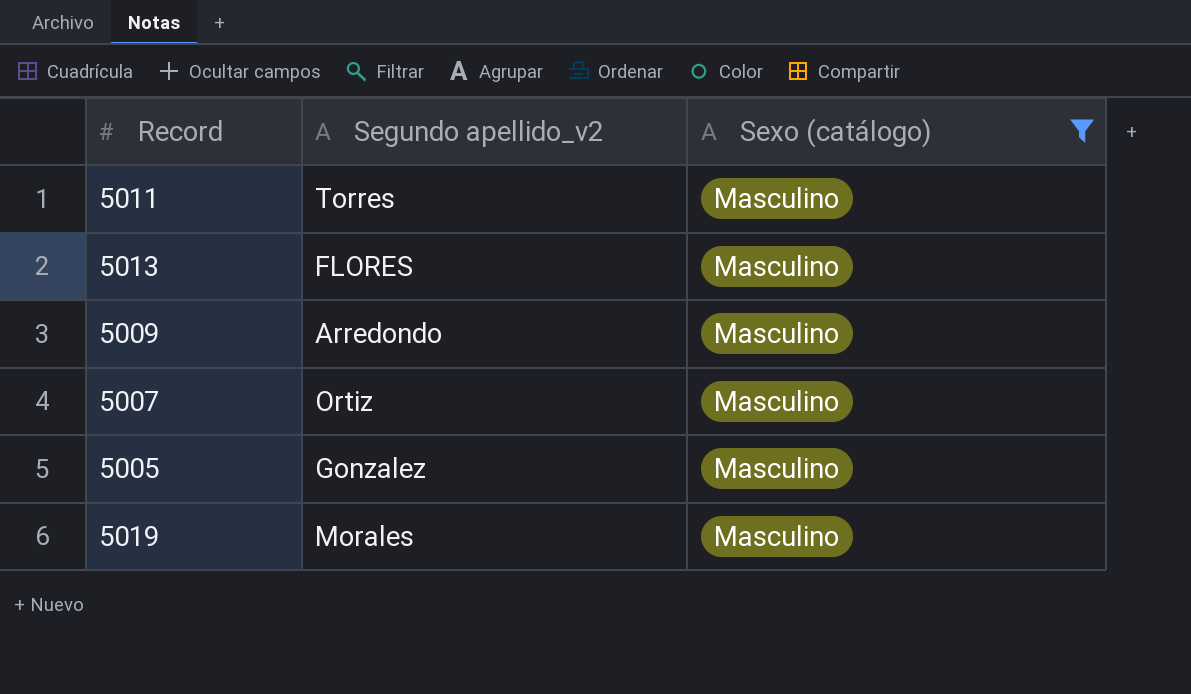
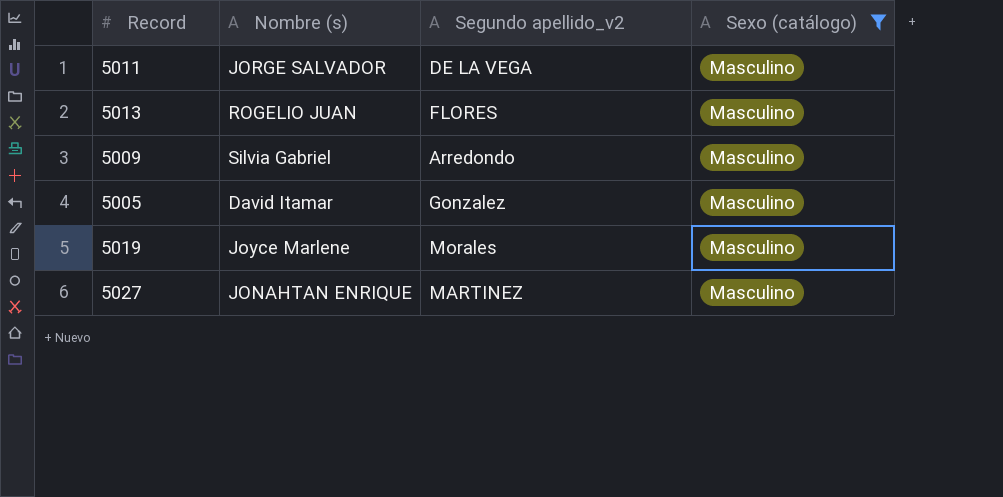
column Nombre (s) | position: none -> 2
row 5007: Ortiz | Masculino -> none
5011 | Segundo apellido_v2: Torres -> DE LA VEGA
row 5027: none -> JONAHTAN ENRIQUE | MARTINEZ | Masculino

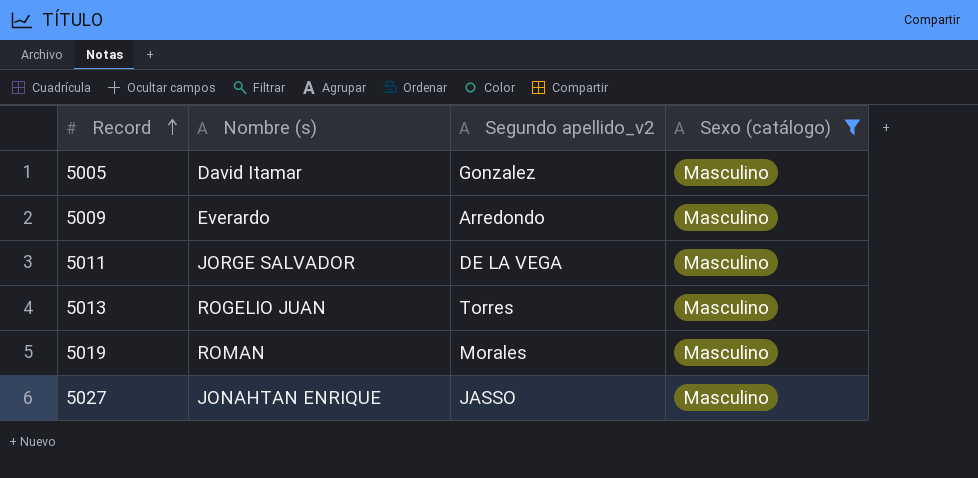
row order: none -> Record ascending
5009 | Nombre (s): Silvia Gabriel -> Everardo
5013 | Segundo apellido_v2: FLORES -> Torres
5019 | Nombre (s): Joyce Marlene -> ROMAN
5027 | Segundo apellido_v2: MARTINEZ -> JASSO

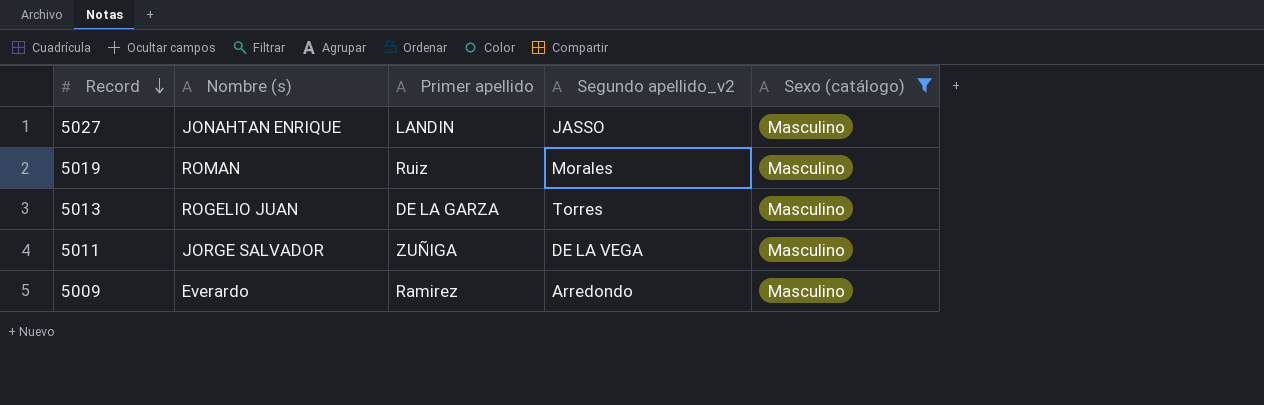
row order: Record ascending -> Record descending
column Primer apellido | position: none -> 3
row 5005: David Itamar | Gonzalez | Masculino -> none

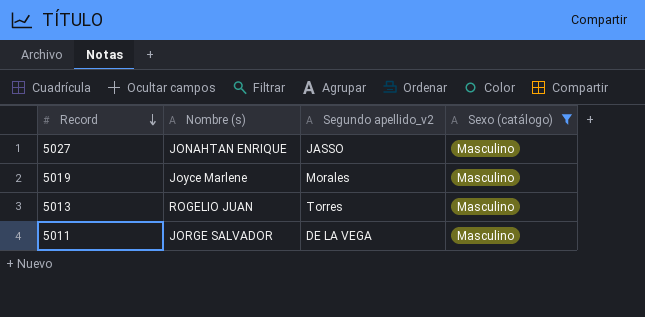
column Primer apellido | position: 3 -> none
row 5009: Everardo | Ramirez | Arredondo | Masculino -> none
5019 | Nombre (s): ROMAN -> Joyce Marlene

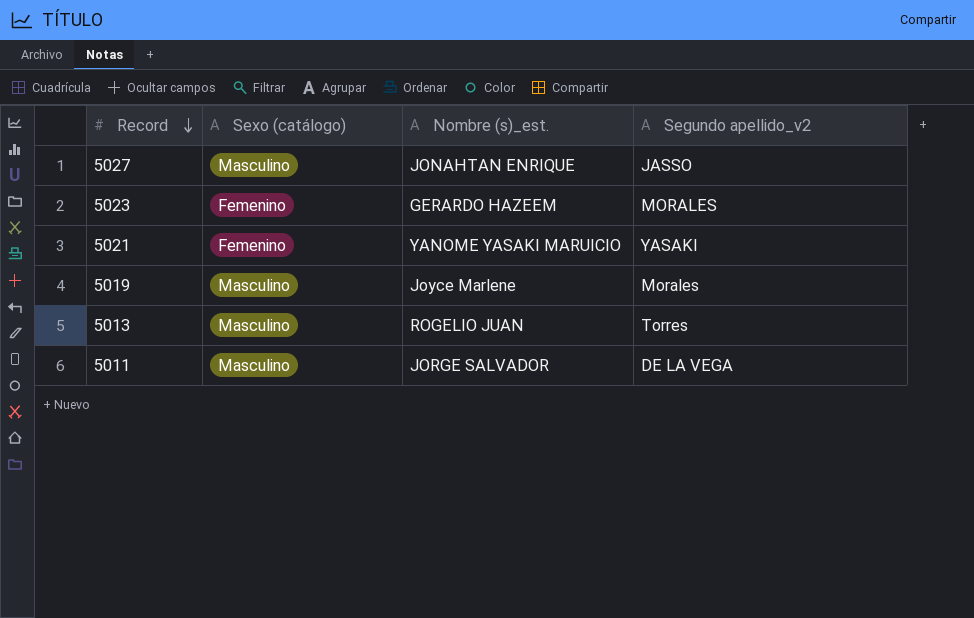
filter: Sexo (catálogo) = Masculino -> none
column Sexo (catálogo) | position: 4 -> 2
column name: Nombre (s) -> Nombre (s)_est.

